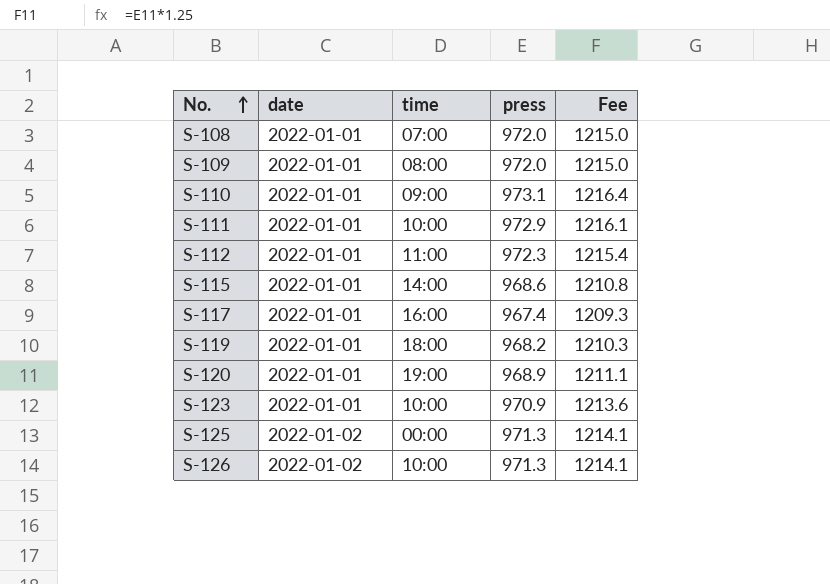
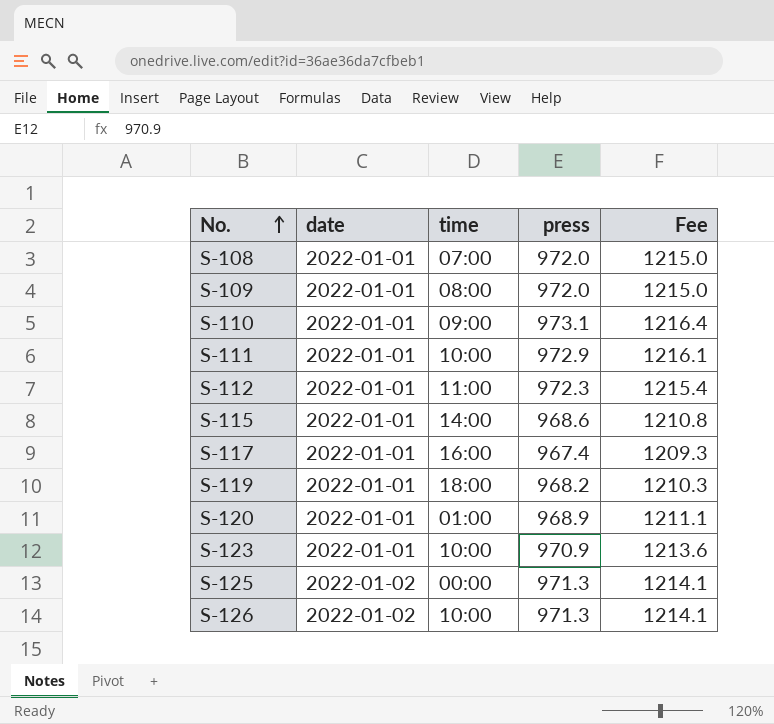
S-120 | time: 19:00 -> 01:00

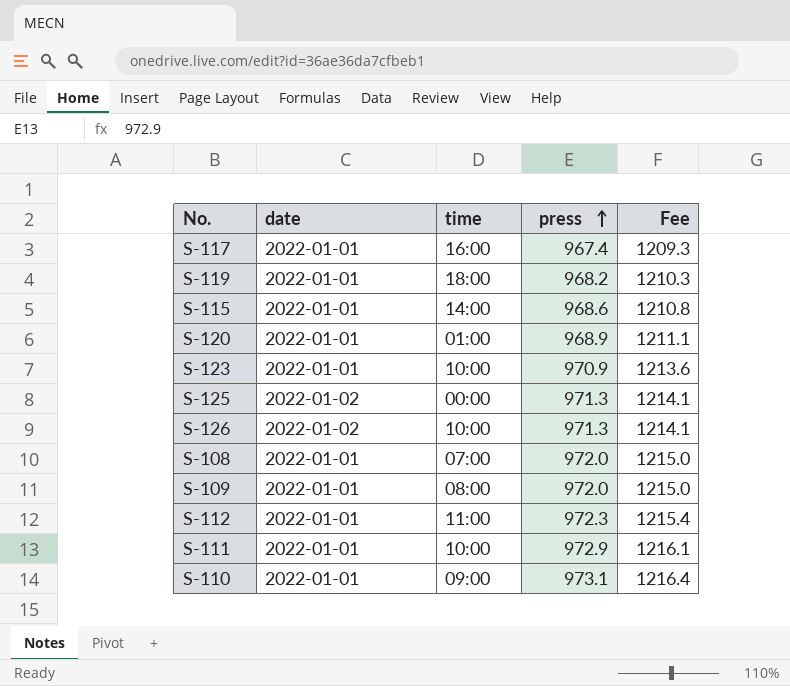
row order: No. ascending -> press ascending

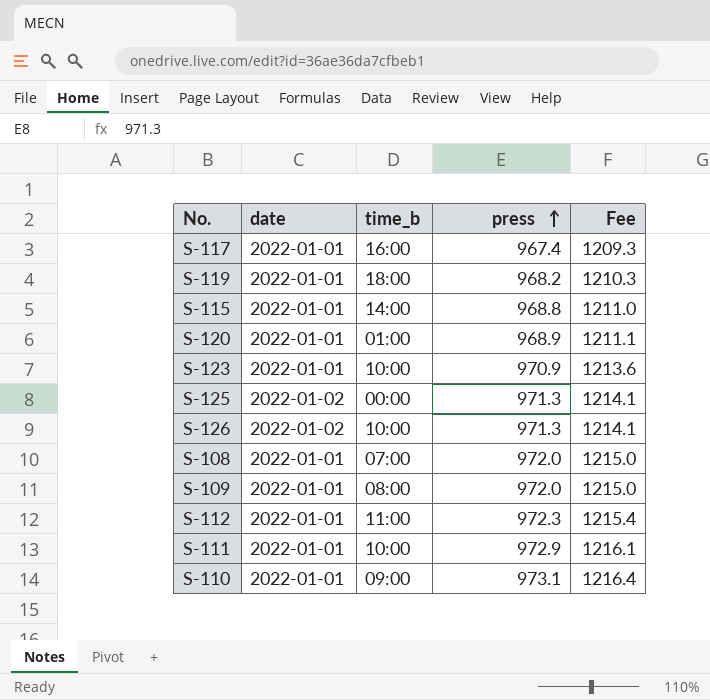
column name: time -> time_b
S-115 | press: 968.6 -> 968.8
S-115 | Fee: 1210.8 -> 1211.0

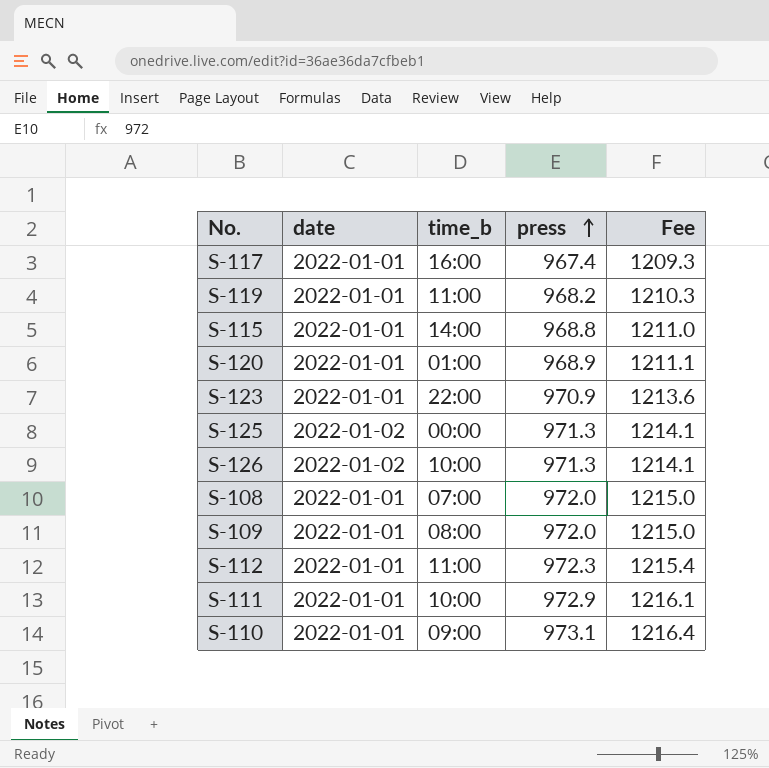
S-119 | time_b: 18:00 -> 11:00
S-123 | time_b: 10:00 -> 22:00

